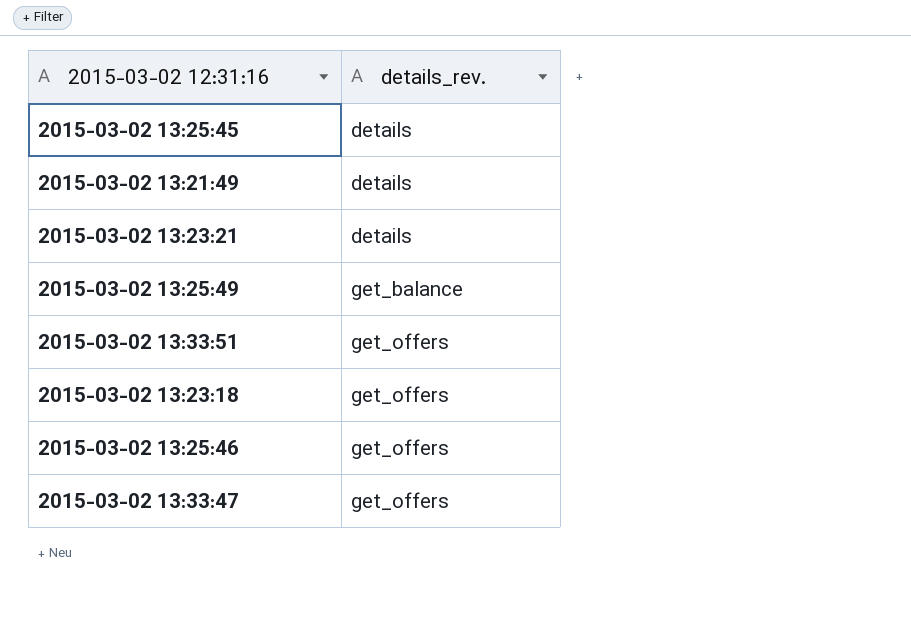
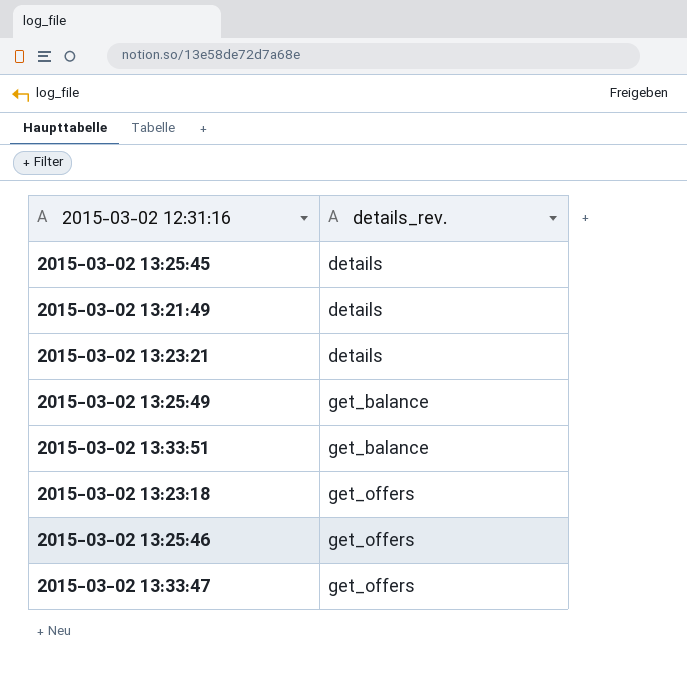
2015-03-02 13:33:51 | details_rev.: get_offers -> get_balance

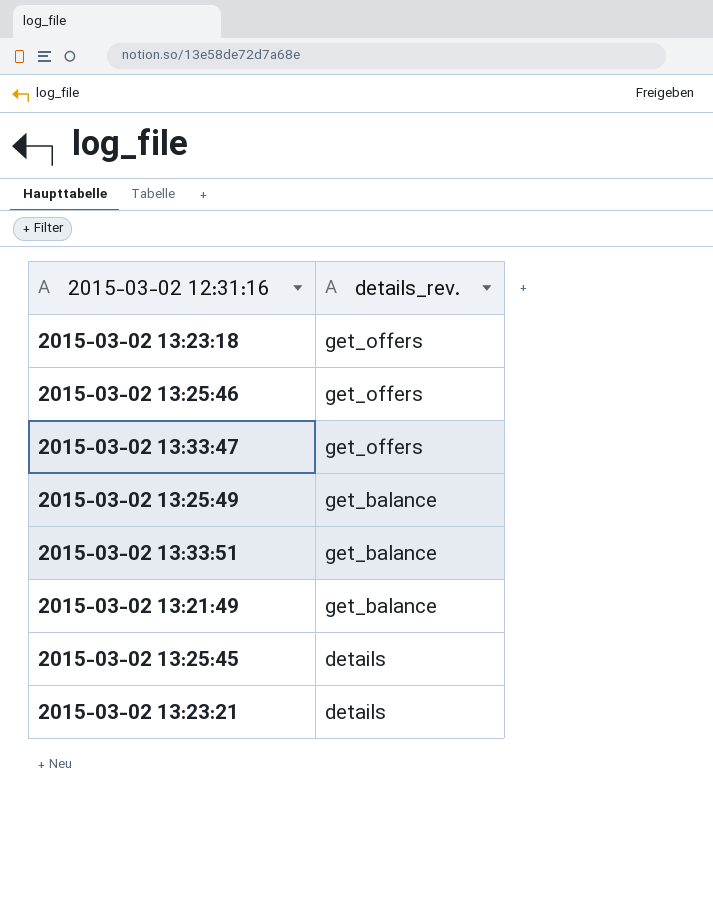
row order: details_rev. ascending -> details_rev. descending
2015-03-02 13:21:49 | details_rev.: details -> get_balance

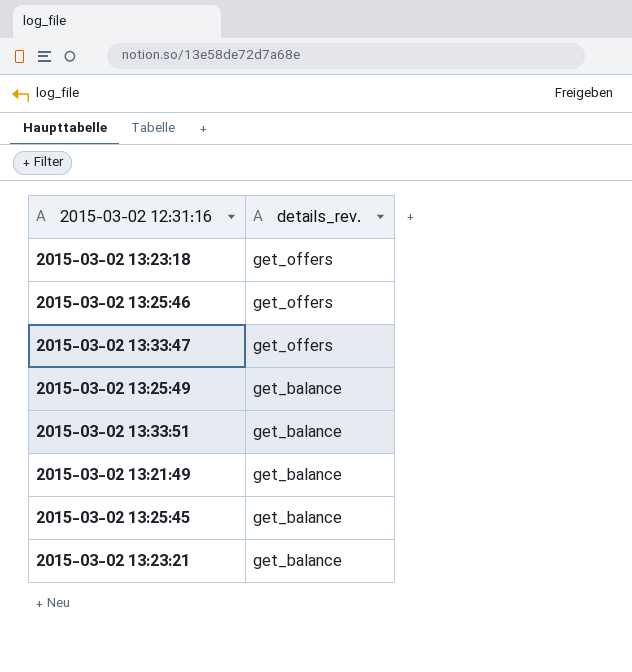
2015-03-02 13:25:45 | details_rev.: details -> get_balance
2015-03-02 13:23:21 | details_rev.: details -> get_balance

